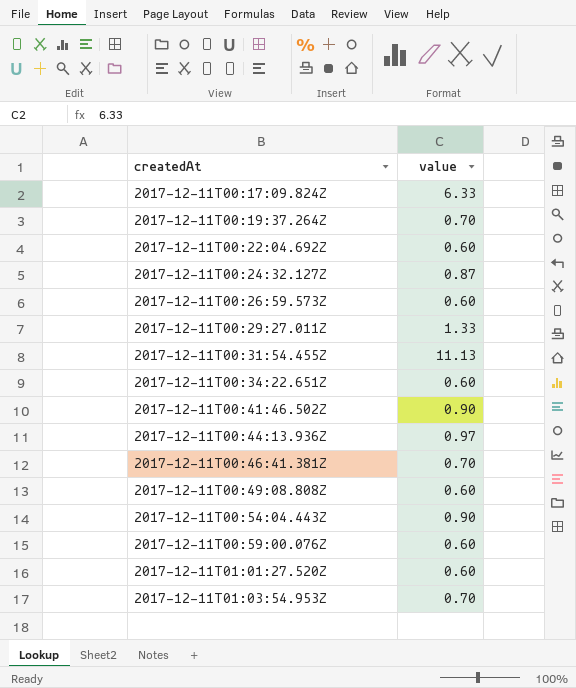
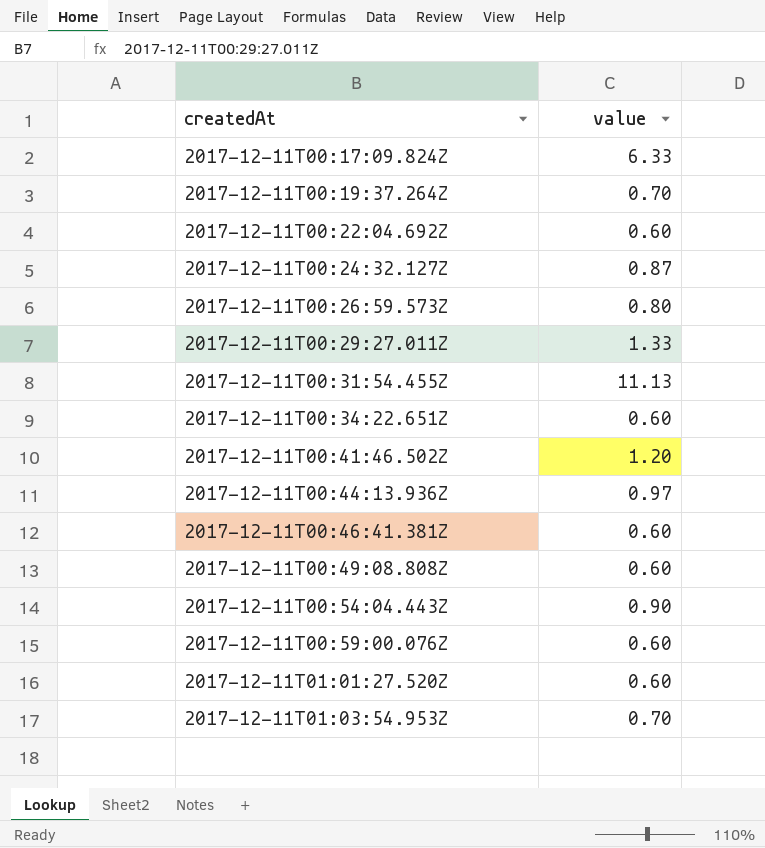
2017-12-11T00:26:59.573Z | value: 0.60 -> 0.80
2017-12-11T00:41:46.502Z | value: 0.90 -> 1.20
2017-12-11T00:46:41.381Z | value: 0.70 -> 0.60

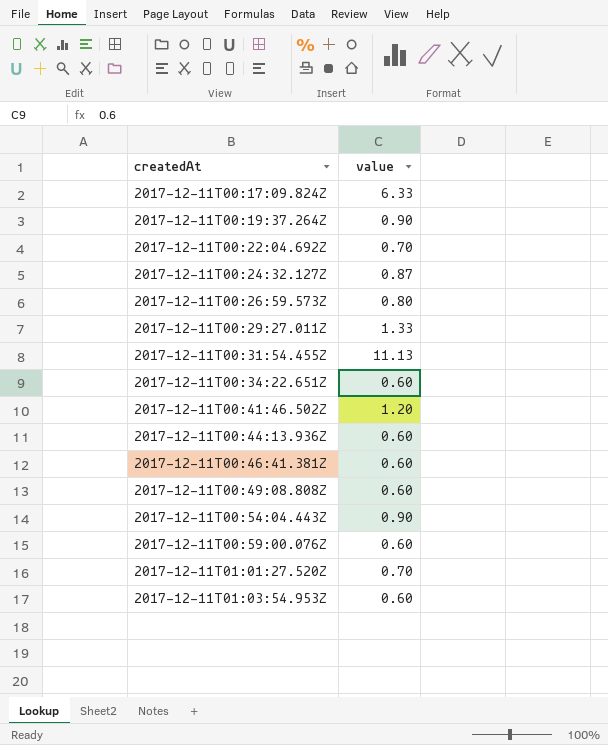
2017-12-11T00:19:37.264Z | value: 0.70 -> 0.90
2017-12-11T00:22:04.692Z | value: 0.60 -> 0.70
2017-12-11T00:44:13.936Z | value: 0.97 -> 0.60
2017-12-11T01:01:27.520Z | value: 0.60 -> 0.70
2017-12-11T01:03:54.953Z | value: 0.70 -> 0.60

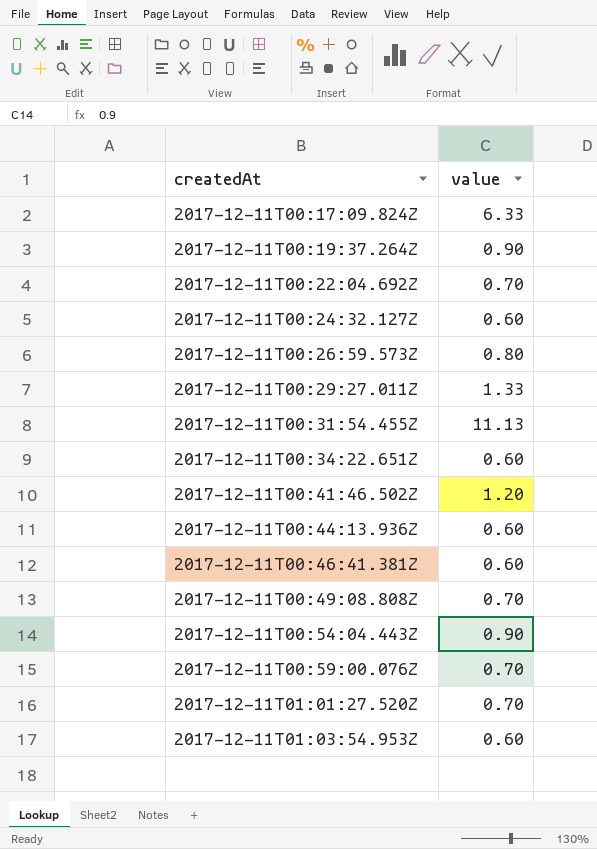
2017-12-11T00:24:32.127Z | value: 0.87 -> 0.60
2017-12-11T00:49:08.808Z | value: 0.60 -> 0.70
2017-12-11T00:59:00.076Z | value: 0.60 -> 0.70

